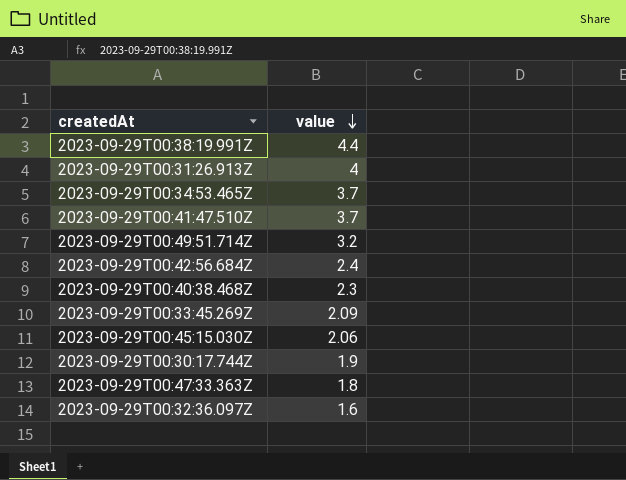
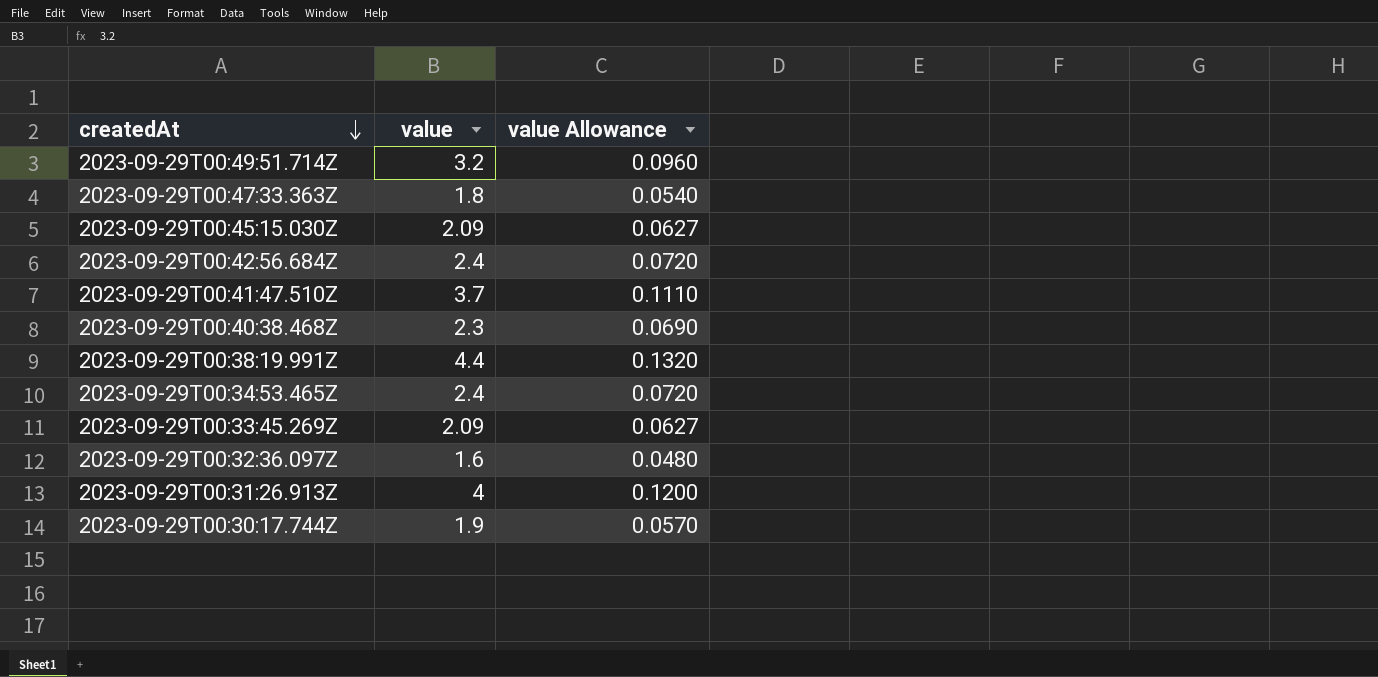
row order: value descending -> createdAt descending
column value Allowance | formula: none -> [value] * 0.03
2023-09-29T00:45:15.030Z | value: 2.06 -> 2.09
2023-09-29T00:34:53.465Z | value: 3.7 -> 2.4

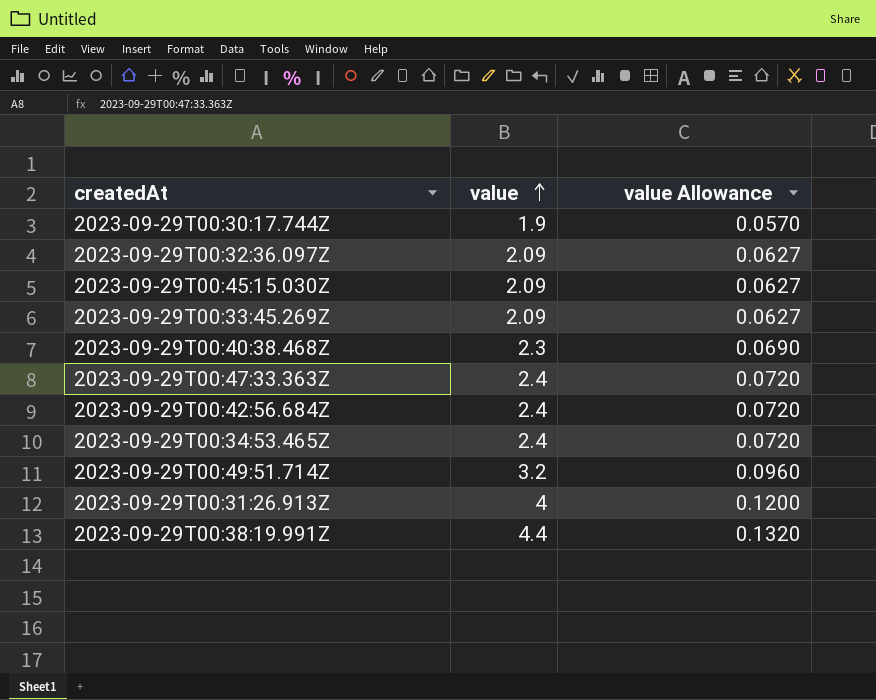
row order: createdAt descending -> value ascending
row 2023-09-29T00:41:47.510Z: 3.7 | 0.1110 -> none
2023-09-29T00:32:36.097Z | value: 1.6 -> 2.09
2023-09-29T00:32:36.097Z | value Allowance: 0.0480 -> 0.0627
2023-09-29T00:47:33.363Z | value: 1.8 -> 2.4
2023-09-29T00:47:33.363Z | value Allowance: 0.0540 -> 0.0720

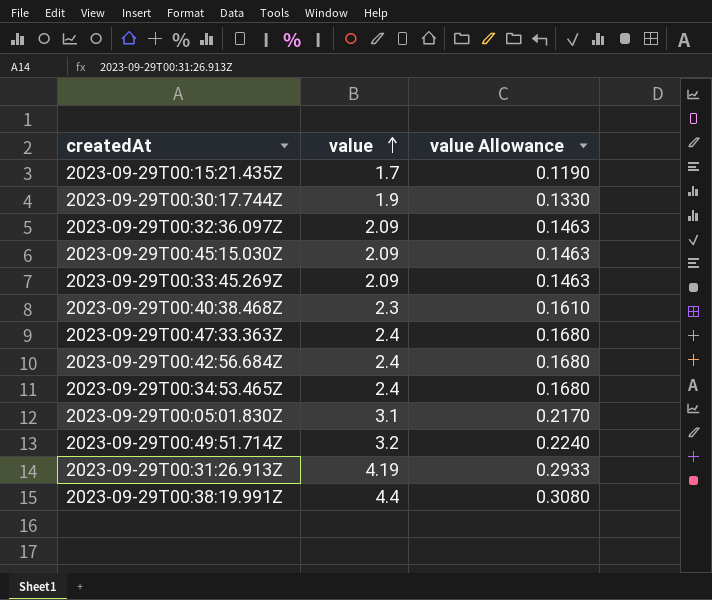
column value Allowance | formula: [value] * 0.03 -> [value] * 0.07
row 2023-09-29T00:15:21.435Z: none -> 1.7 | 0.1190
row 2023-09-29T00:05:01.830Z: none -> 3.1 | 0.2170
2023-09-29T00:31:26.913Z | value: 4 -> 4.19

